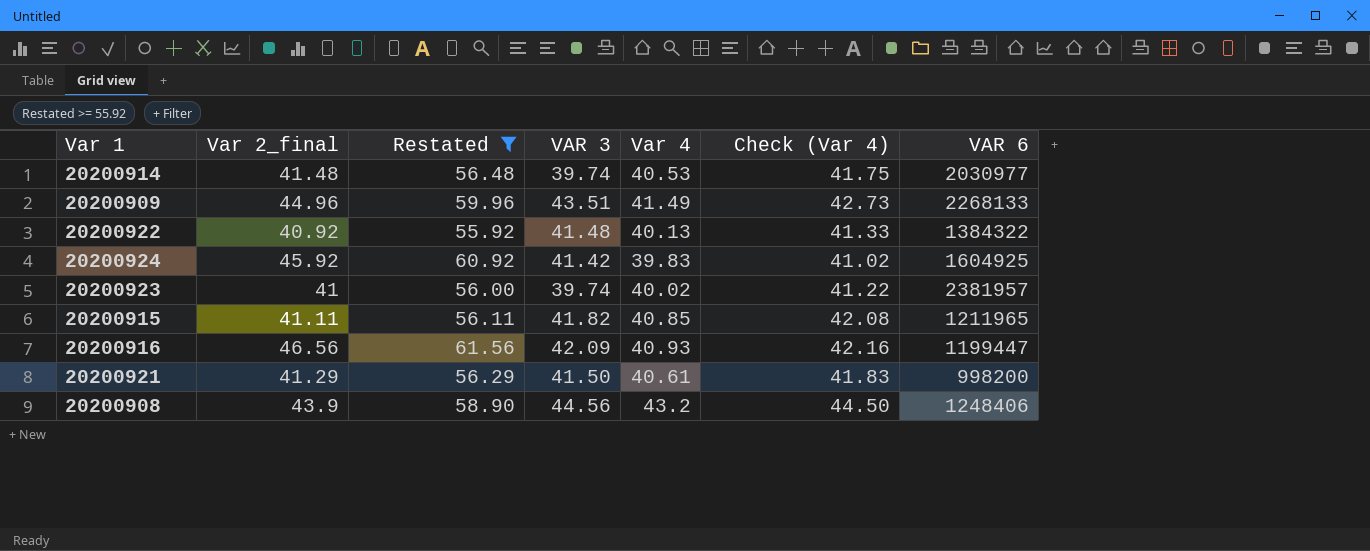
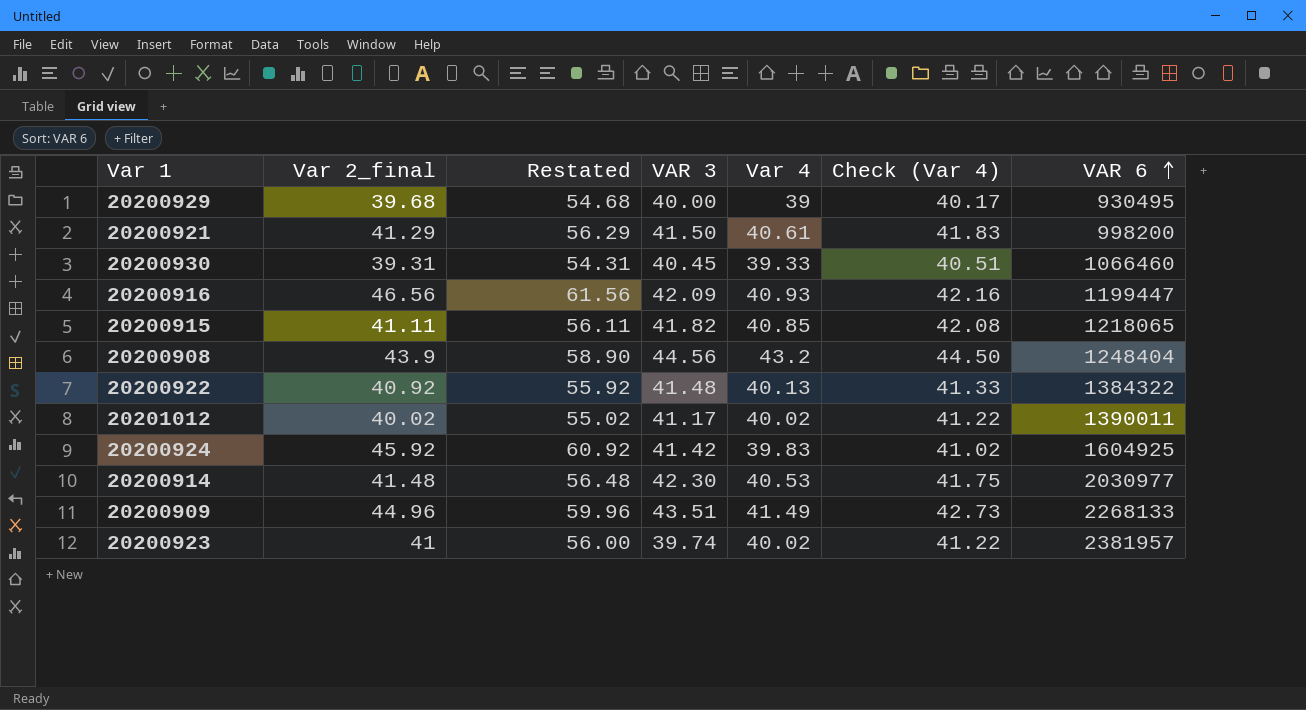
filter: Restated >= 55.92 -> none
row order: none -> VAR 6 ascending
20200915 | VAR 6: 1211965 -> 1218065
20200908 | VAR 6: 1248406 -> 1248404
20200914 | VAR 3: 39.74 -> 42.30

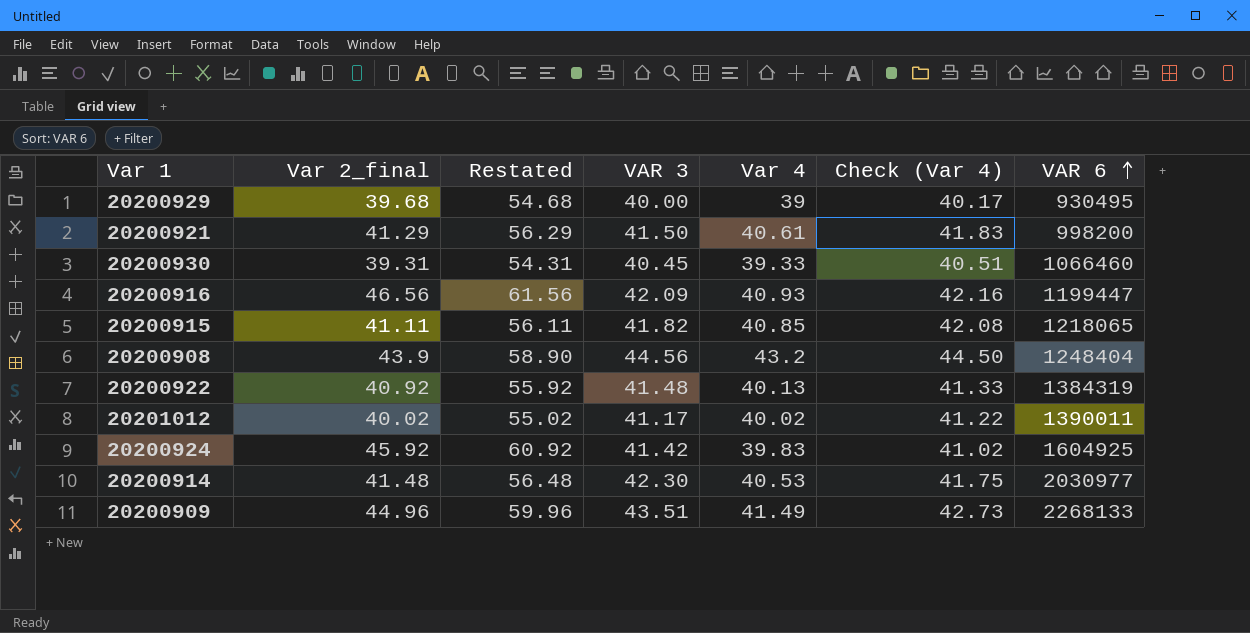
row 20200923: 41 | 56.00 | 39.74 | 40.02 | 41.22 | 2381957 -> none
20200922 | VAR 6: 1384322 -> 1384319

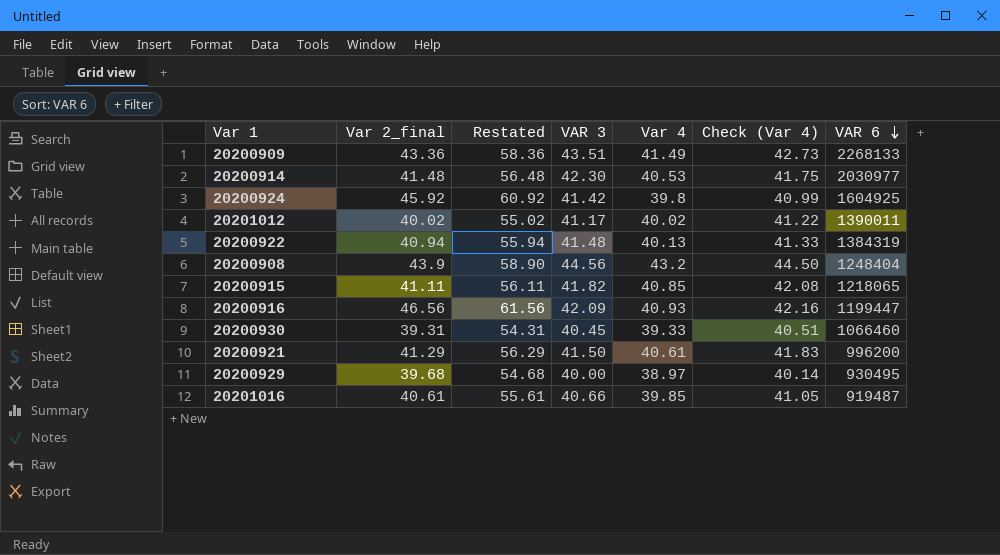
row order: VAR 6 ascending -> VAR 6 descending
20200909 | Var 2_final: 44.96 -> 43.36
20200909 | Restated: 59.96 -> 58.36
20200924 | Var 4: 39.83 -> 39.8
20200924 | Check (Var 4): 41.02 -> 40.99
20200922 | Var 2_final: 40.92 -> 40.94
20200922 | Restated: 55.92 -> 55.94
20200921 | VAR 6: 998200 -> 996200
20200929 | Var 4: 39 -> 38.97
20200929 | Check (Var 4): 40.17 -> 40.14
row 20201016: none -> 40.61 | 55.61 | 40.66 | 39.85 | 41.05 | 919487

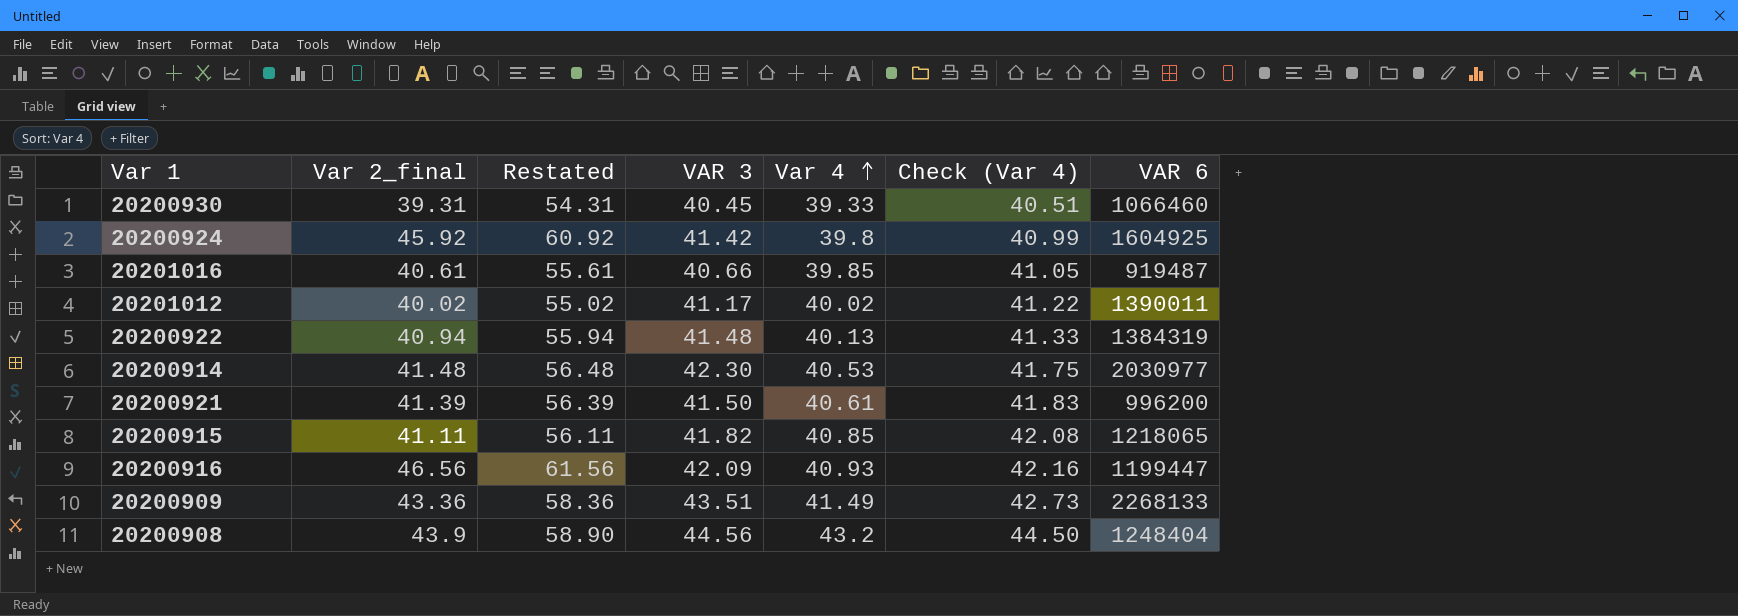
row order: VAR 6 descending -> Var 4 ascending
row 20200929: 39.68 | 54.68 | 40.00 | 38.97 | 40.14 | 930495 -> none
20200921 | Var 2_final: 41.29 -> 41.39
20200921 | Restated: 56.29 -> 56.39

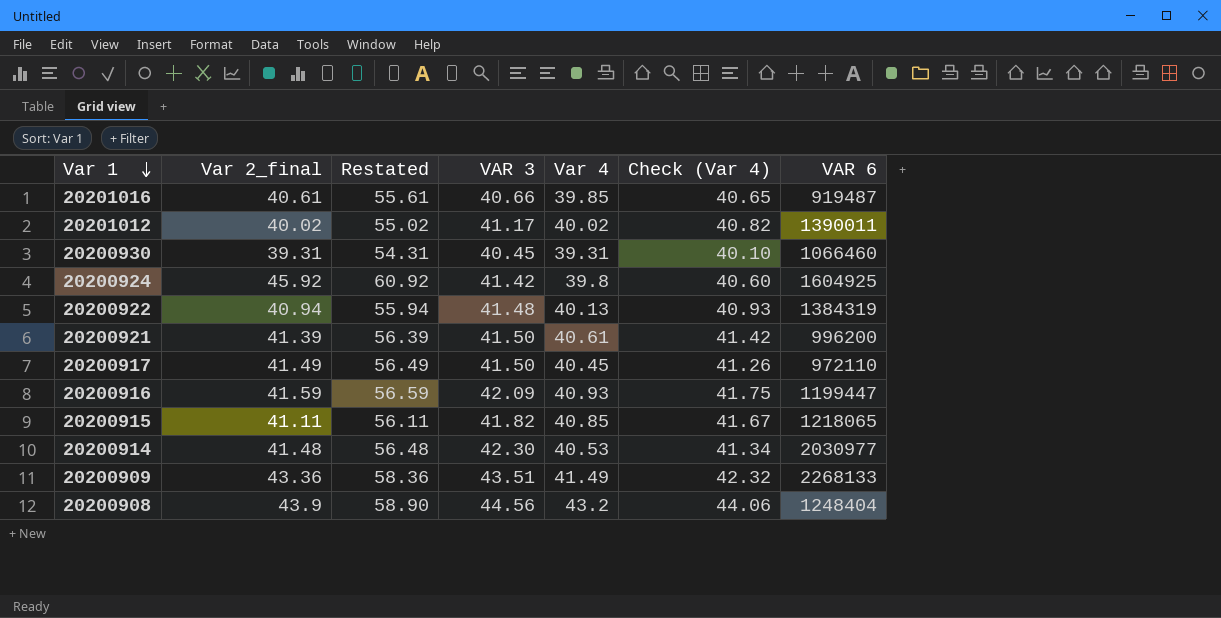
row order: Var 4 ascending -> Var 1 descending
column Check (Var 4) | formula: [Var 4] * 1.03 -> [Var 4] * 1.02
20200930 | Var 4: 39.33 -> 39.31
row 20200917: none -> 41.49 | 56.49 | 41.50 | 40.45 | 41.26 | 972110
20200916 | Var 2_final: 46.56 -> 41.59
20200916 | Restated: 61.56 -> 56.59

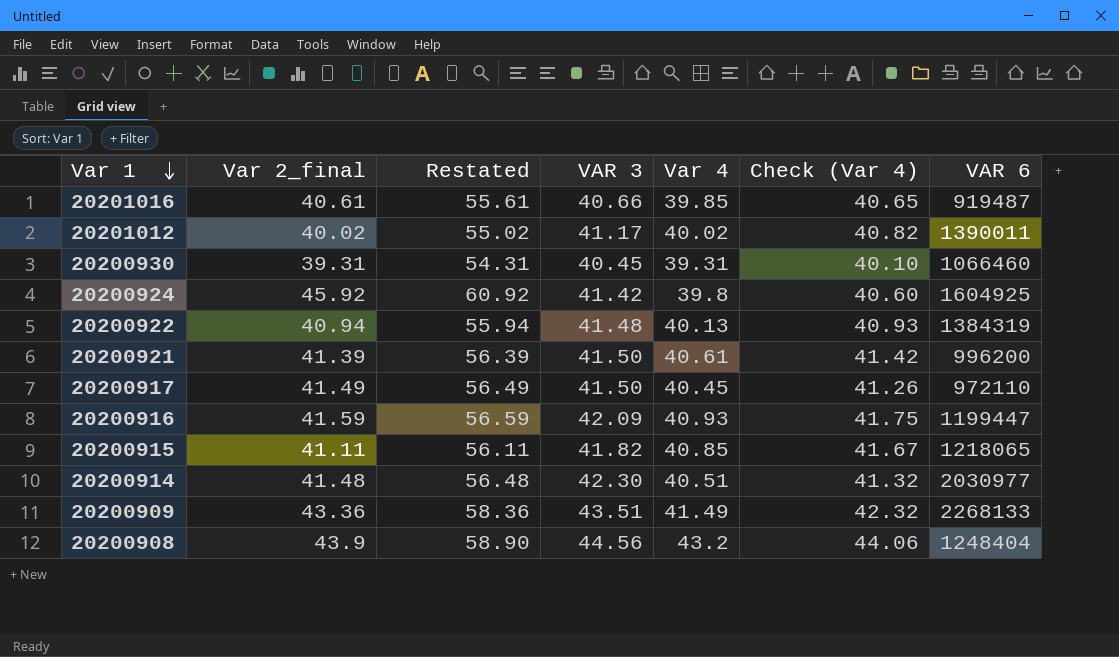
20200914 | Var 4: 40.53 -> 40.51
20200914 | Check (Var 4): 41.34 -> 41.32

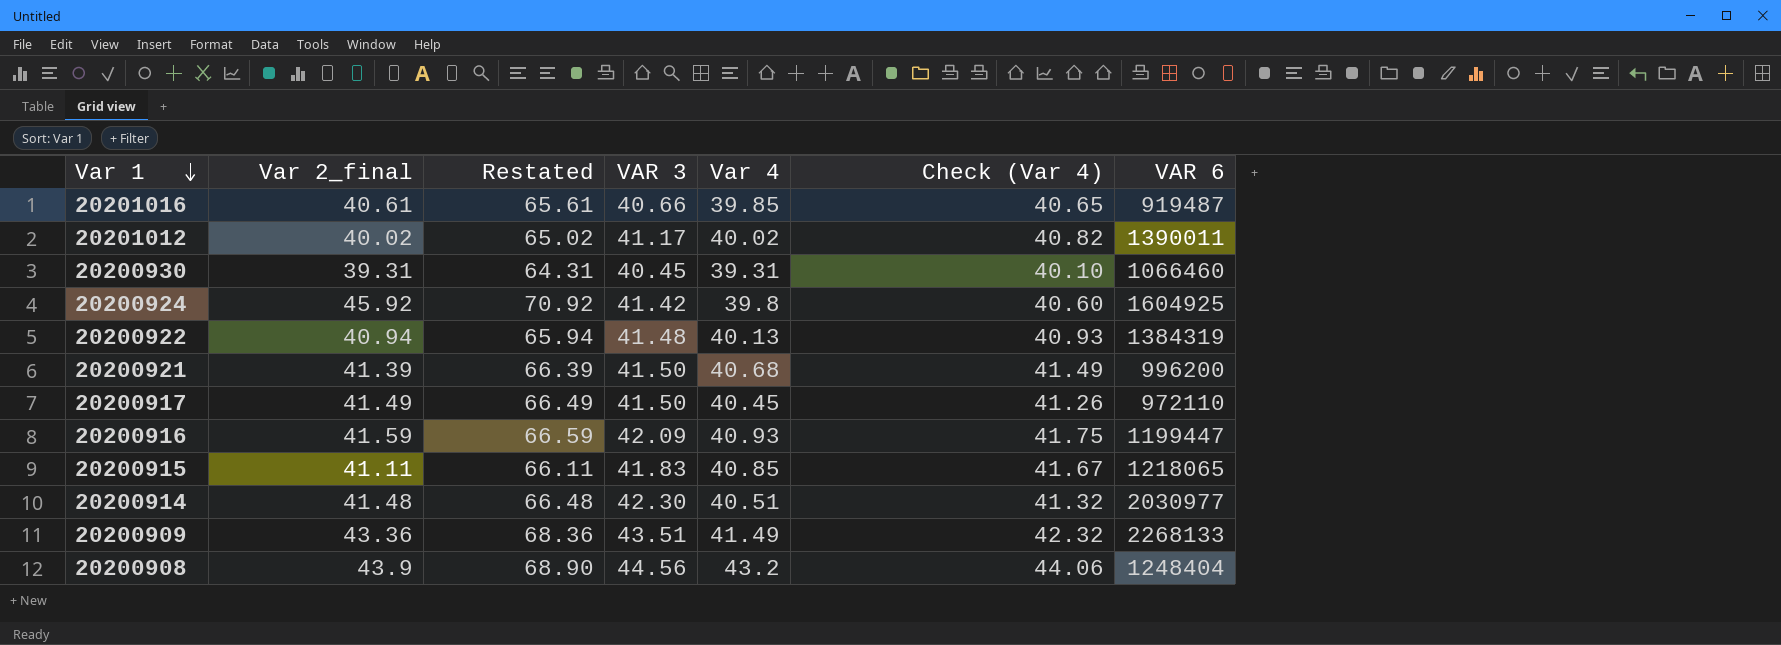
column Restated | formula: [Var 2_final] + 15 -> [Var 2_final] + 25
20200921 | Var 4: 40.61 -> 40.68
20200921 | Check (Var 4): 41.42 -> 41.49
20200915 | VAR 3: 41.82 -> 41.83

